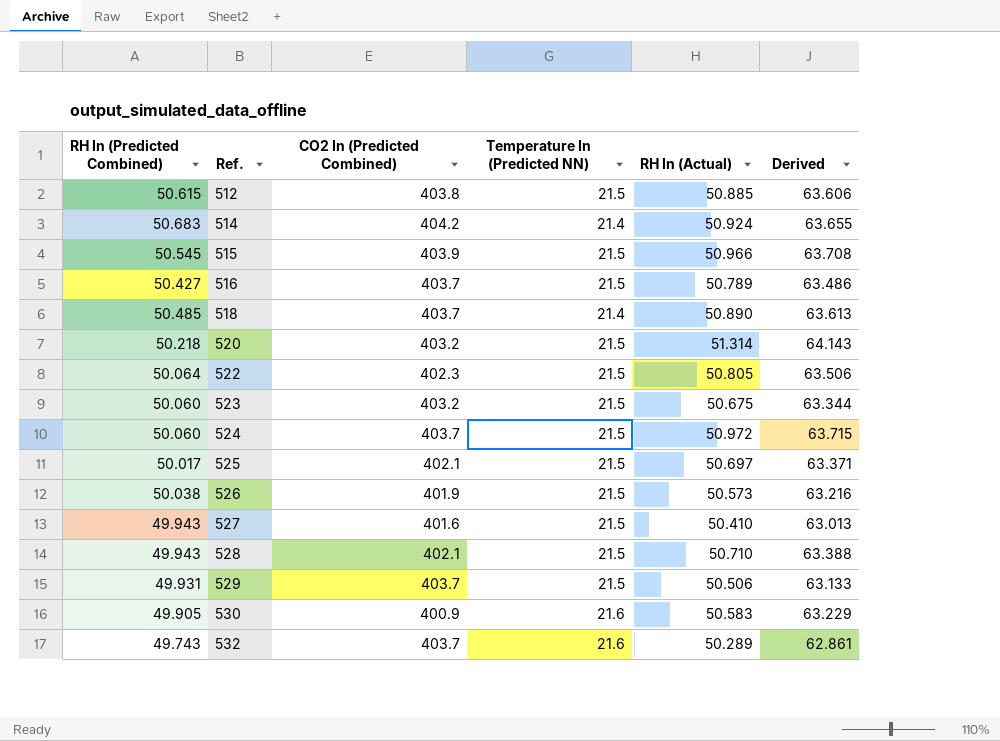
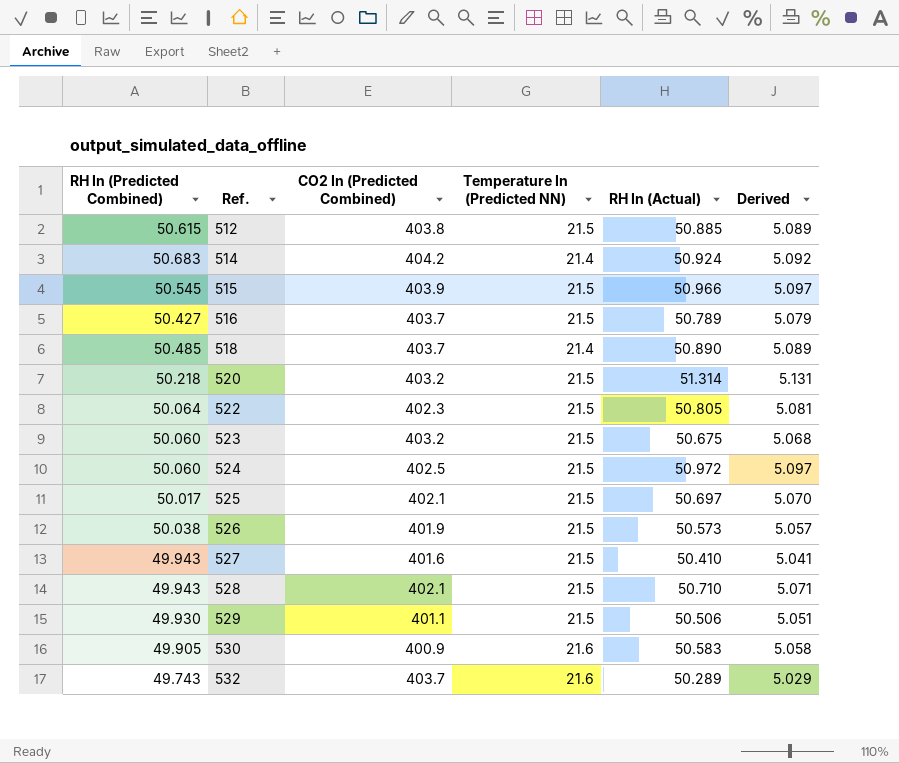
column Derived | formula: [RH In (Actual)] * 1.25 -> [RH In (Actual)] * 0.1
524 | CO2 In (Predicted Combined): 403.7 -> 402.5
529 | RH In (Predicted Combined): 49.931 -> 49.930
529 | CO2 In (Predicted Combined): 403.7 -> 401.1

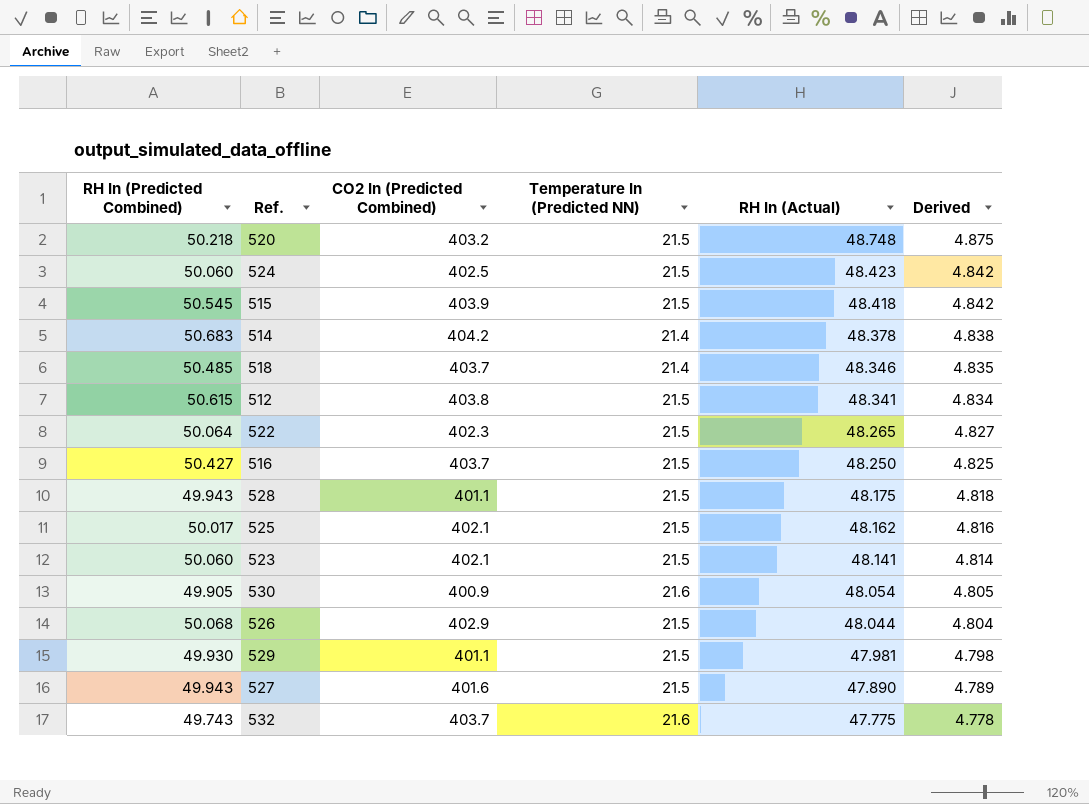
row order: Ref. ascending -> RH In (Actual) descending
520 | RH In (Actual): 51.314 -> 48.748
520 | Derived: 5.131 -> 4.875
524 | RH In (Actual): 50.972 -> 48.423
524 | Derived: 5.097 -> 4.842
515 | RH In (Actual): 50.966 -> 48.418
515 | Derived: 5.097 -> 4.842
514 | RH In (Actual): 50.924 -> 48.378
514 | Derived: 5.092 -> 4.838
518 | RH In (Actual): 50.890 -> 48.346
518 | Derived: 5.089 -> 4.835
512 | RH In (Actual): 50.885 -> 48.341
512 | Derived: 5.089 -> 4.834
522 | RH In (Actual): 50.805 -> 48.265
522 | Derived: 5.081 -> 4.827
516 | RH In (Actual): 50.789 -> 48.250
516 | Derived: 5.079 -> 4.825
528 | CO2 In (Predicted Combined): 402.1 -> 401.1
528 | RH In (Actual): 50.710 -> 48.175
528 | Derived: 5.071 -> 4.818
525 | RH In (Actual): 50.697 -> 48.162
525 | Derived: 5.070 -> 4.816
523 | CO2 In (Predicted Combined): 403.2 -> 402.1
523 | RH In (Actual): 50.675 -> 48.141
523 | Derived: 5.068 -> 4.814
530 | RH In (Actual): 50.583 -> 48.054
530 | Derived: 5.058 -> 4.805
526 | RH In (Predicted Combined): 50.038 -> 50.068
526 | CO2 In (Predicted Combined): 401.9 -> 402.9
526 | RH In (Actual): 50.573 -> 48.044
526 | Derived: 5.057 -> 4.804
529 | RH In (Actual): 50.506 -> 47.981
529 | Derived: 5.051 -> 4.798
527 | RH In (Actual): 50.410 -> 47.890
527 | Derived: 5.041 -> 4.789
532 | RH In (Actual): 50.289 -> 47.775
532 | Derived: 5.029 -> 4.778

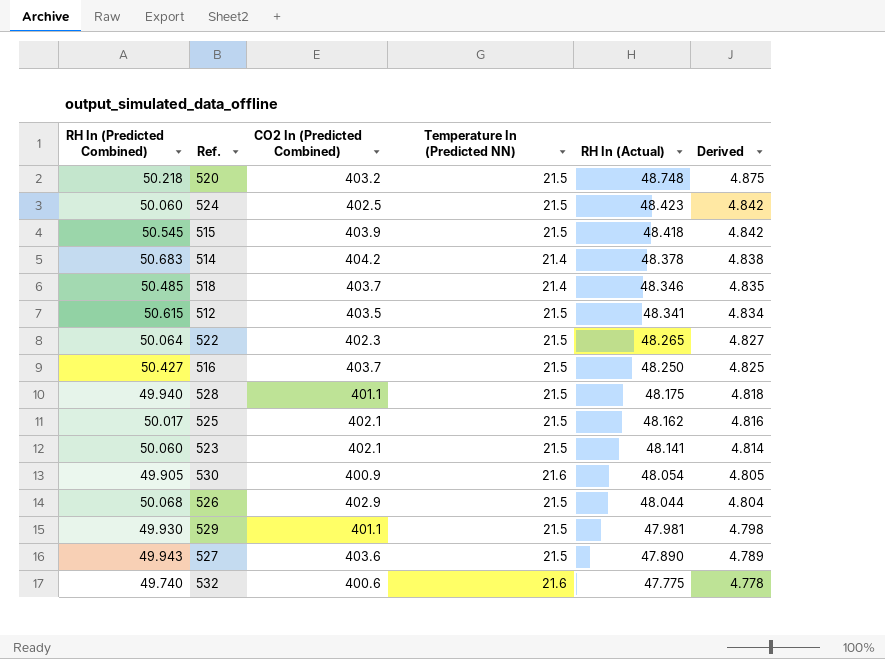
512 | CO2 In (Predicted Combined): 403.8 -> 403.5
528 | RH In (Predicted Combined): 49.943 -> 49.940
527 | CO2 In (Predicted Combined): 401.6 -> 403.6
532 | RH In (Predicted Combined): 49.743 -> 49.740
532 | CO2 In (Predicted Combined): 403.7 -> 400.6

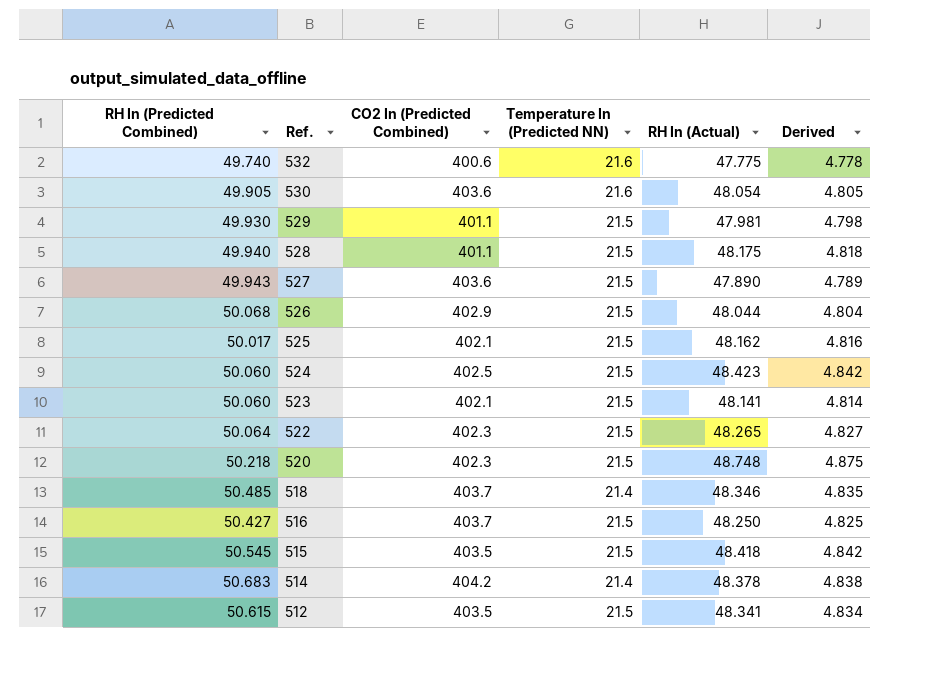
row order: RH In (Actual) descending -> Ref. descending
530 | CO2 In (Predicted Combined): 400.9 -> 403.6
520 | CO2 In (Predicted Combined): 403.2 -> 402.3
515 | CO2 In (Predicted Combined): 403.9 -> 403.5

